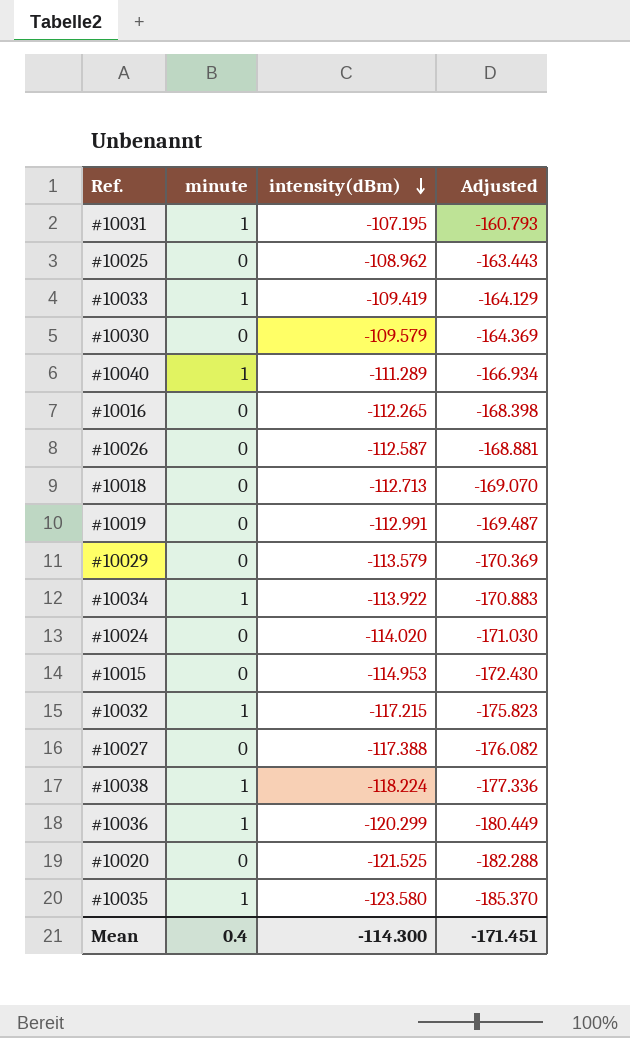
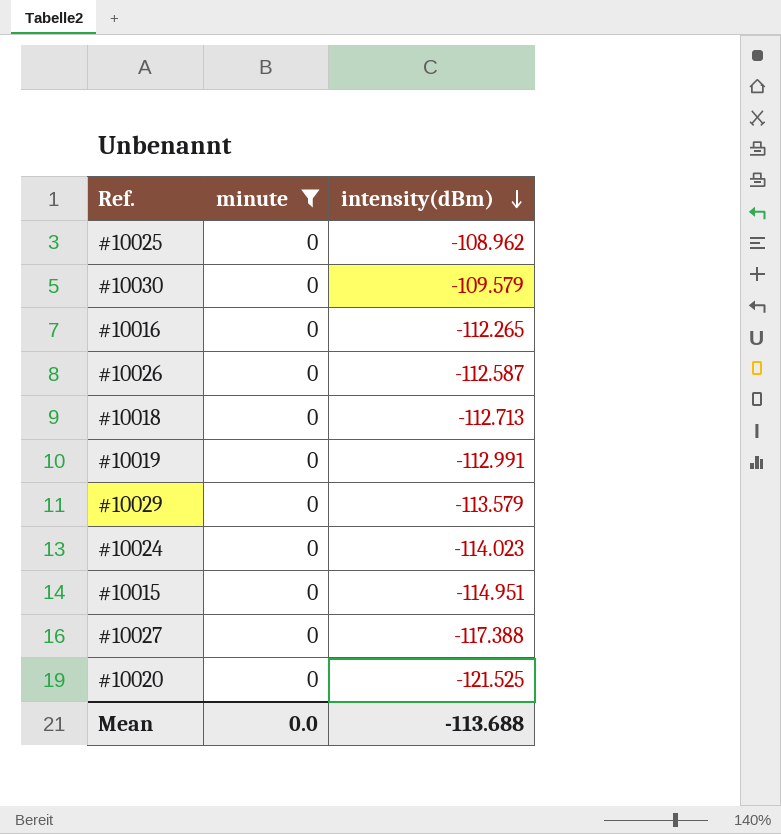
filter: none -> minute = 0
column Adjusted | formula: [intensity(dBm)] * 1.5 -> none
#10024 | intensity(dBm): -114.020 -> -114.023
#10015 | intensity(dBm): -114.953 -> -114.951
Mean | minute: 0.4 -> 0.0
Mean | intensity(dBm): -114.300 -> -113.688

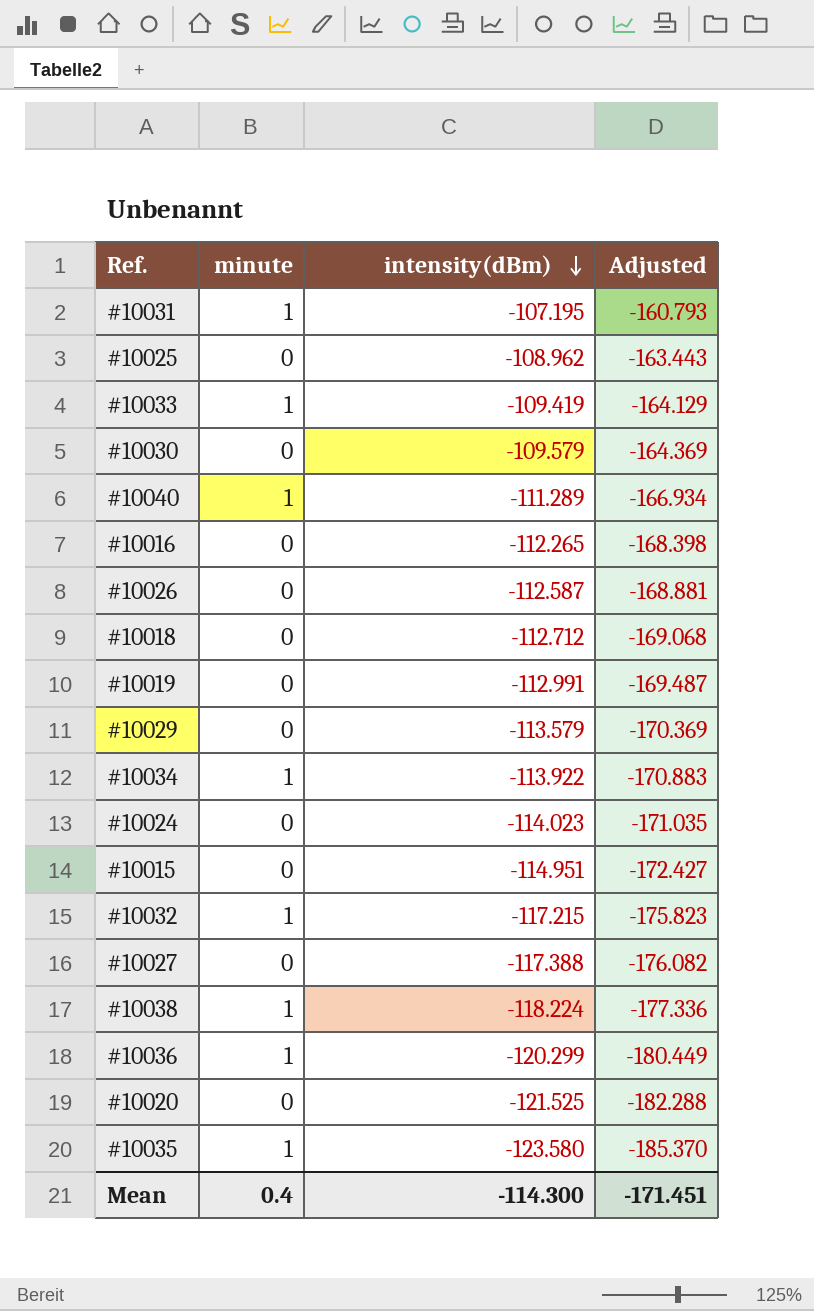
filter: minute = 0 -> none
column Adjusted | formula: none -> [intensity(dBm)] * 1.5
#10018 | intensity(dBm): -112.713 -> -112.712
Mean | minute: 0.0 -> 0.4
Mean | intensity(dBm): -113.688 -> -114.300

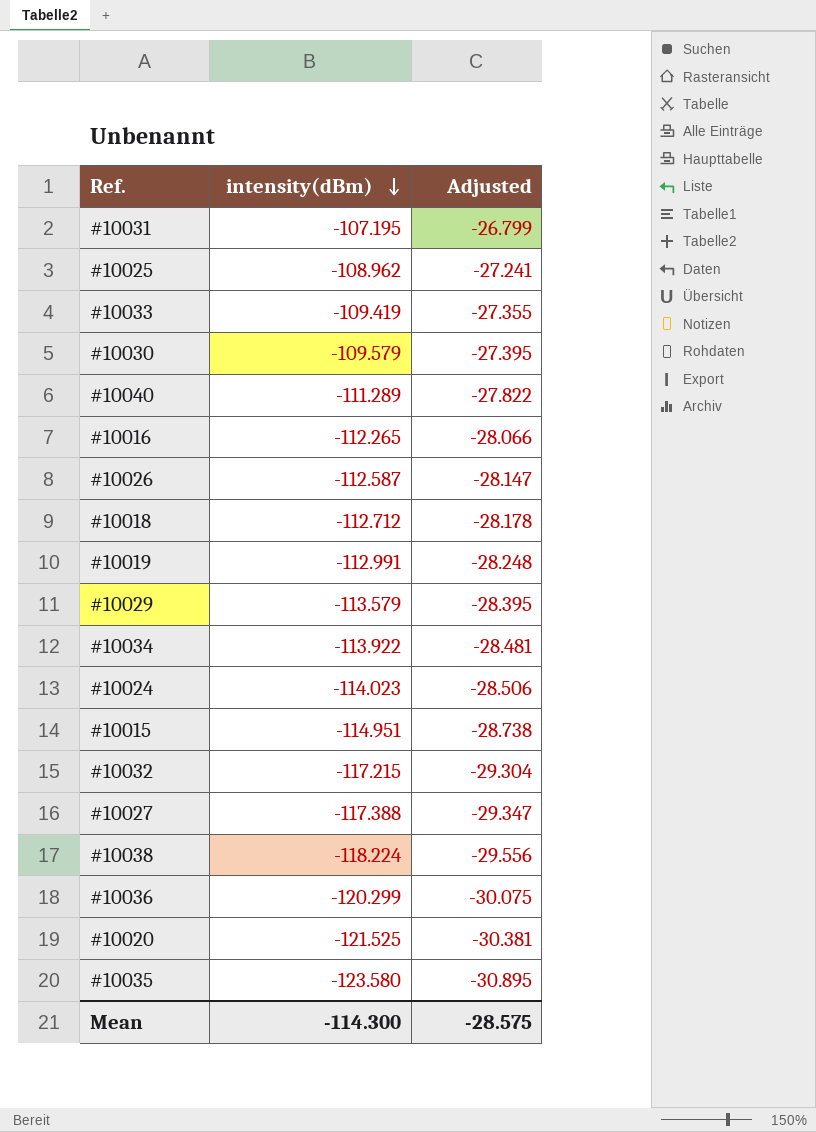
column minute | position: 2 -> none
column Adjusted | formula: [intensity(dBm)] * 1.5 -> [intensity(dBm)] * 0.25
Mean | Adjusted: -171.451 -> -28.575

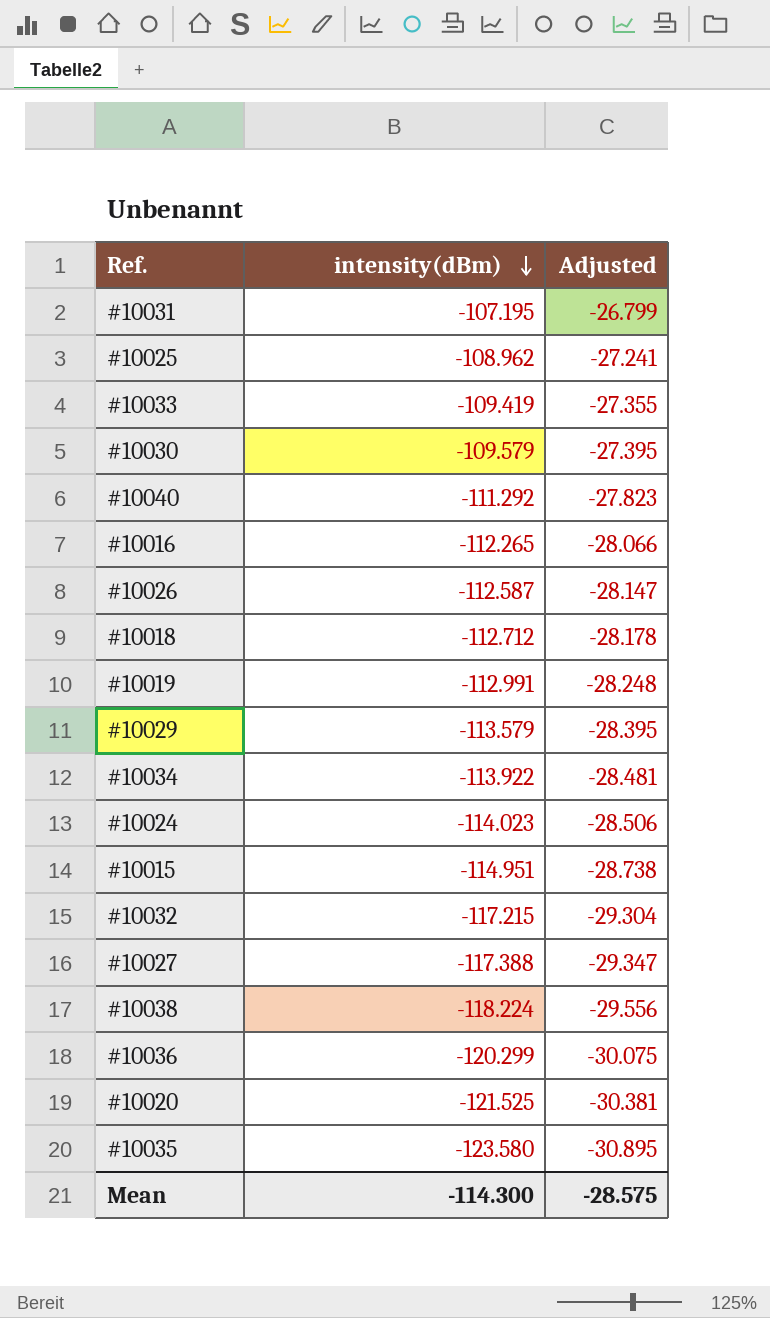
#10040 | intensity(dBm): -111.289 -> -111.292
#10040 | Adjusted: -27.822 -> -27.823

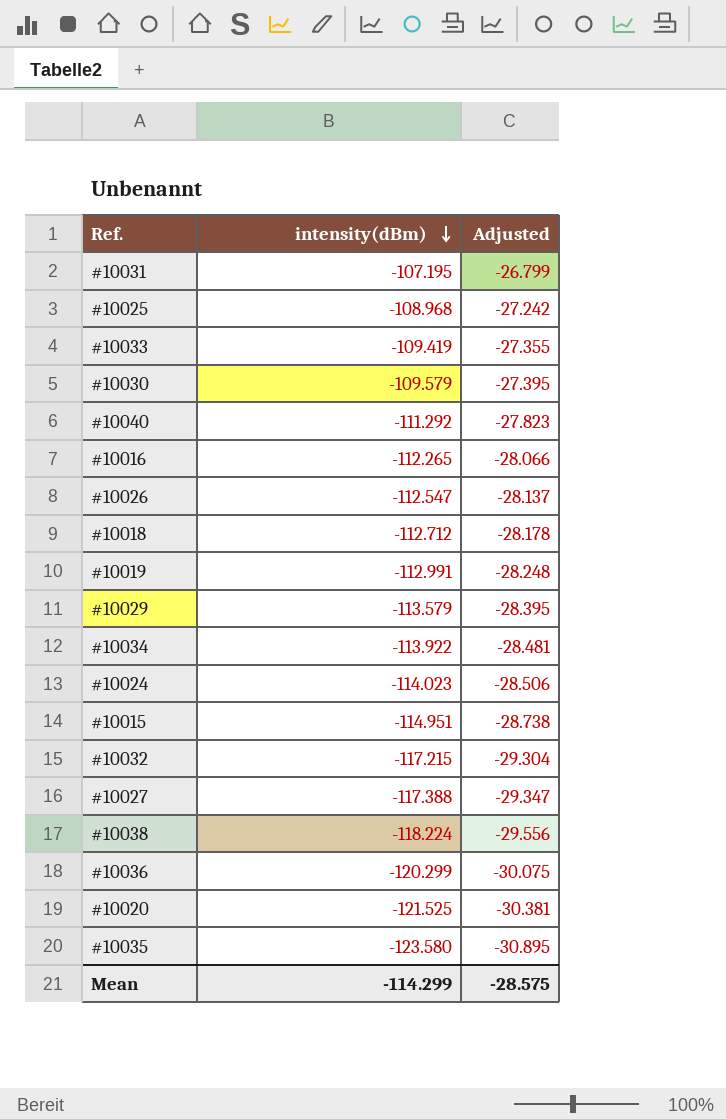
#10025 | intensity(dBm): -108.962 -> -108.968
#10025 | Adjusted: -27.241 -> -27.242
#10026 | intensity(dBm): -112.587 -> -112.547
#10026 | Adjusted: -28.147 -> -28.137
Mean | intensity(dBm): -114.300 -> -114.299

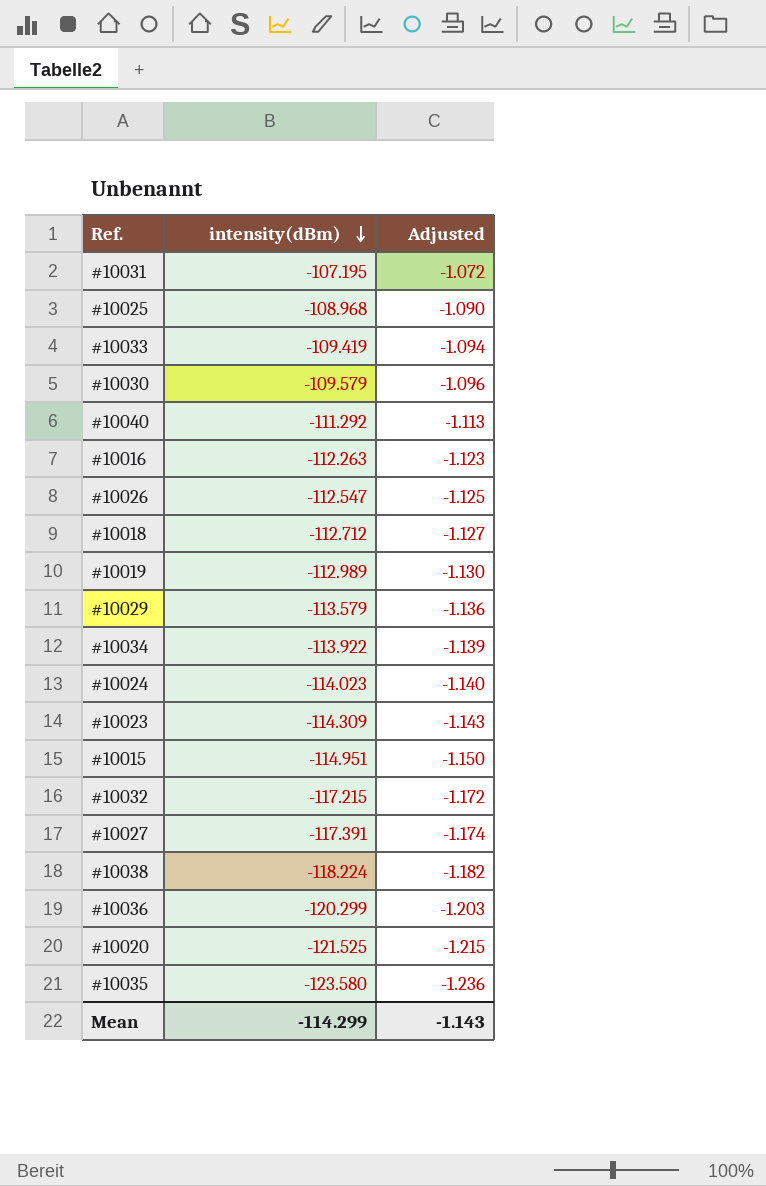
column Adjusted | formula: [intensity(dBm)] * 0.25 -> [intensity(dBm)] * 0.01
#10016 | intensity(dBm): -112.265 -> -112.263
#10019 | intensity(dBm): -112.991 -> -112.989
row #10023: none -> -114.309 | -1.143
#10027 | intensity(dBm): -117.388 -> -117.391
Mean | Adjusted: -28.575 -> -1.143

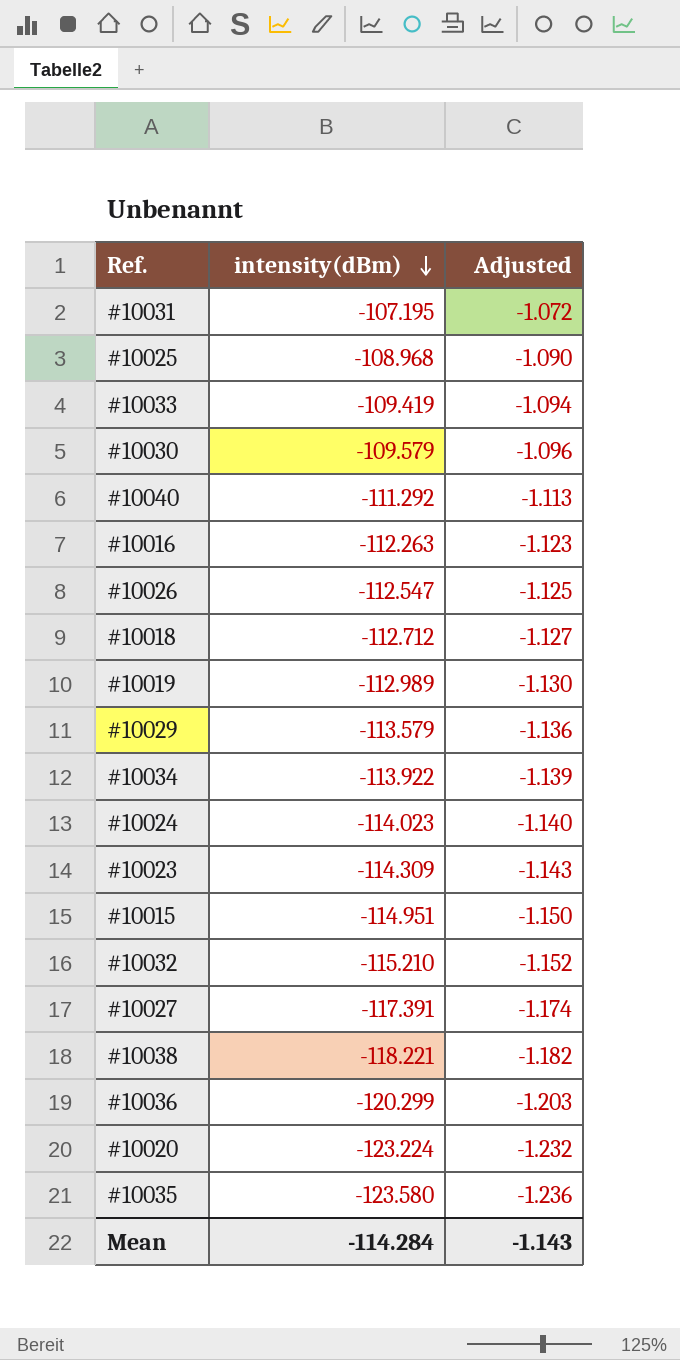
#10032 | intensity(dBm): -117.215 -> -115.210
#10032 | Adjusted: -1.172 -> -1.152
#10038 | intensity(dBm): -118.224 -> -118.221
#10020 | intensity(dBm): -121.525 -> -123.224
#10020 | Adjusted: -1.215 -> -1.232
Mean | intensity(dBm): -114.299 -> -114.284

